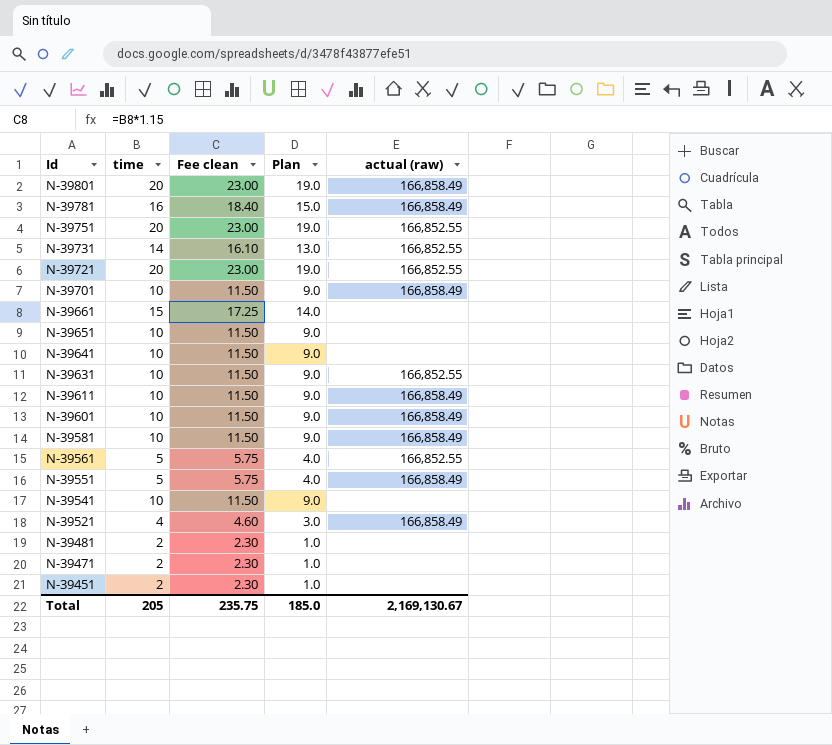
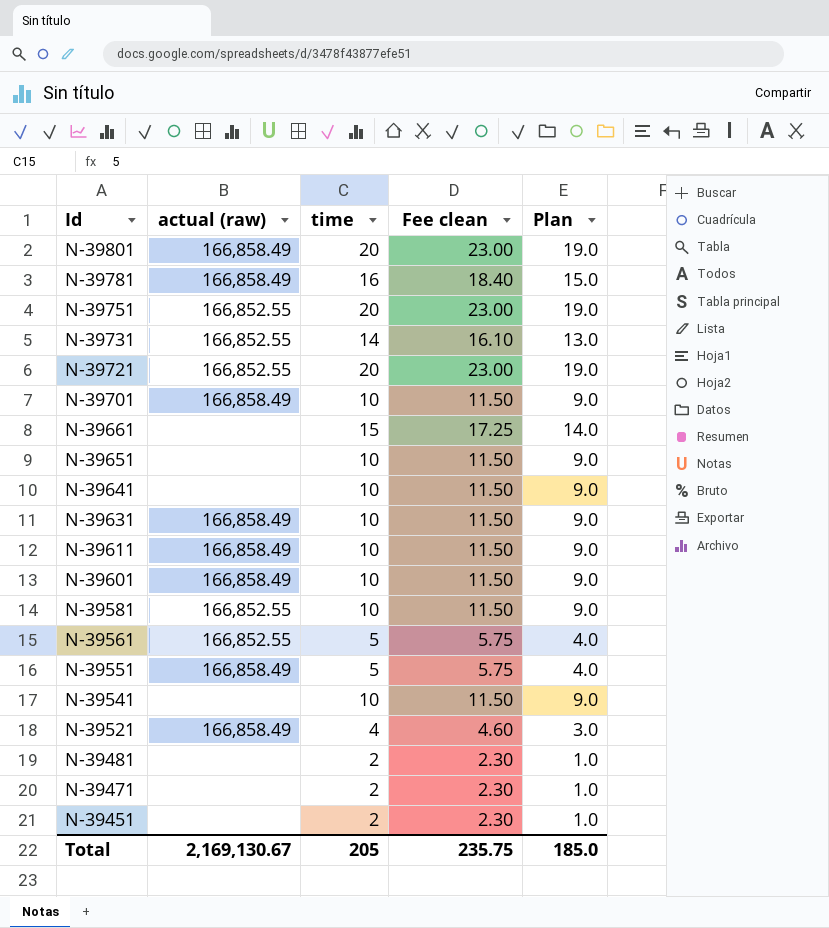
column actual (raw) | position: 5 -> 2
N-39631 | actual (raw): 166,852.55 -> 166,858.49
N-39581 | actual (raw): 166,858.49 -> 166,852.55

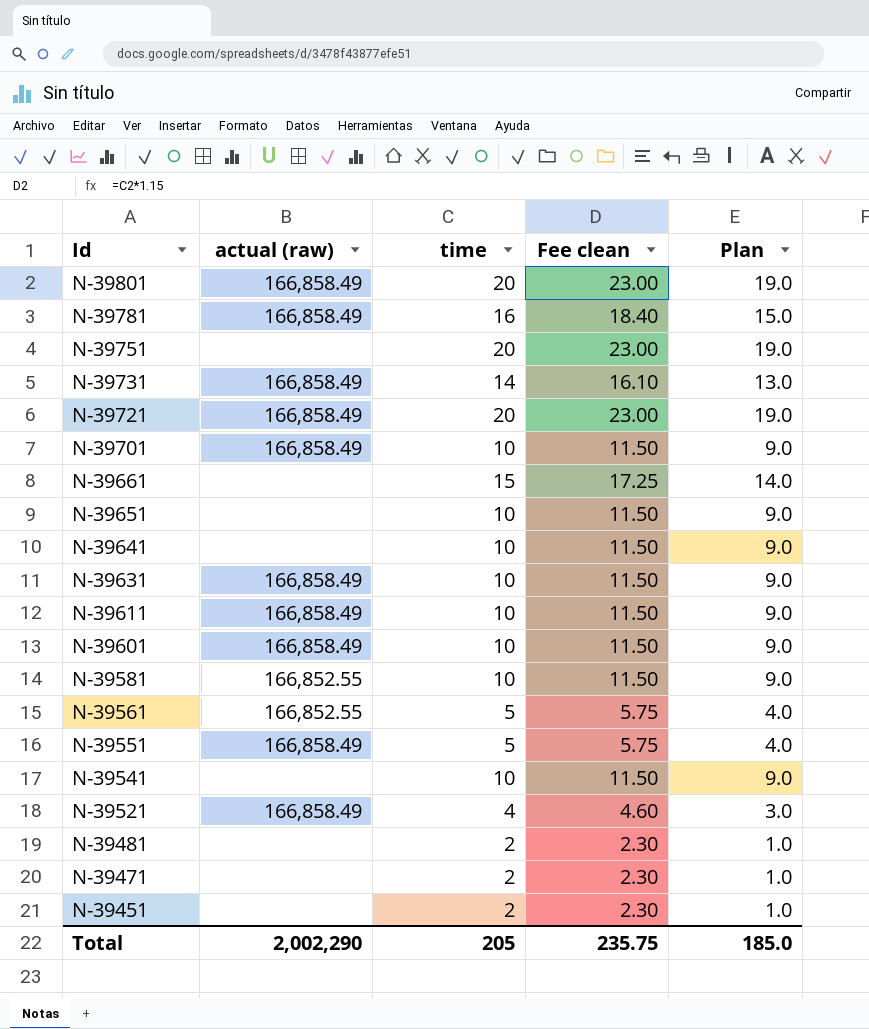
N-39751 | actual (raw): 166,852.55 -> none
N-39731 | actual (raw): 166,852.55 -> 166,858.49
N-39721 | actual (raw): 166,852.55 -> 166,858.49
Total | actual (raw): 2,169,130.67 -> 2,002,290

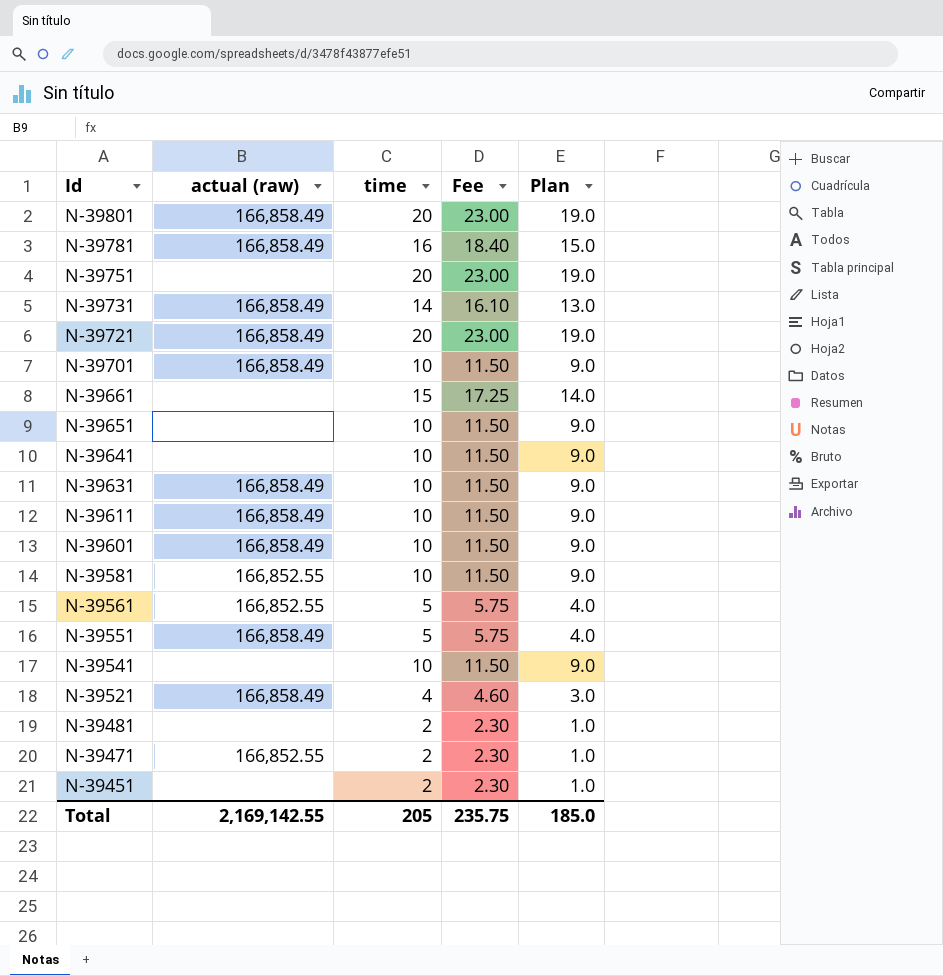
column name: Fee clean -> Fee
N-39471 | actual (raw): none -> 166,852.55
Total | actual (raw): 2,002,290 -> 2,169,142.55

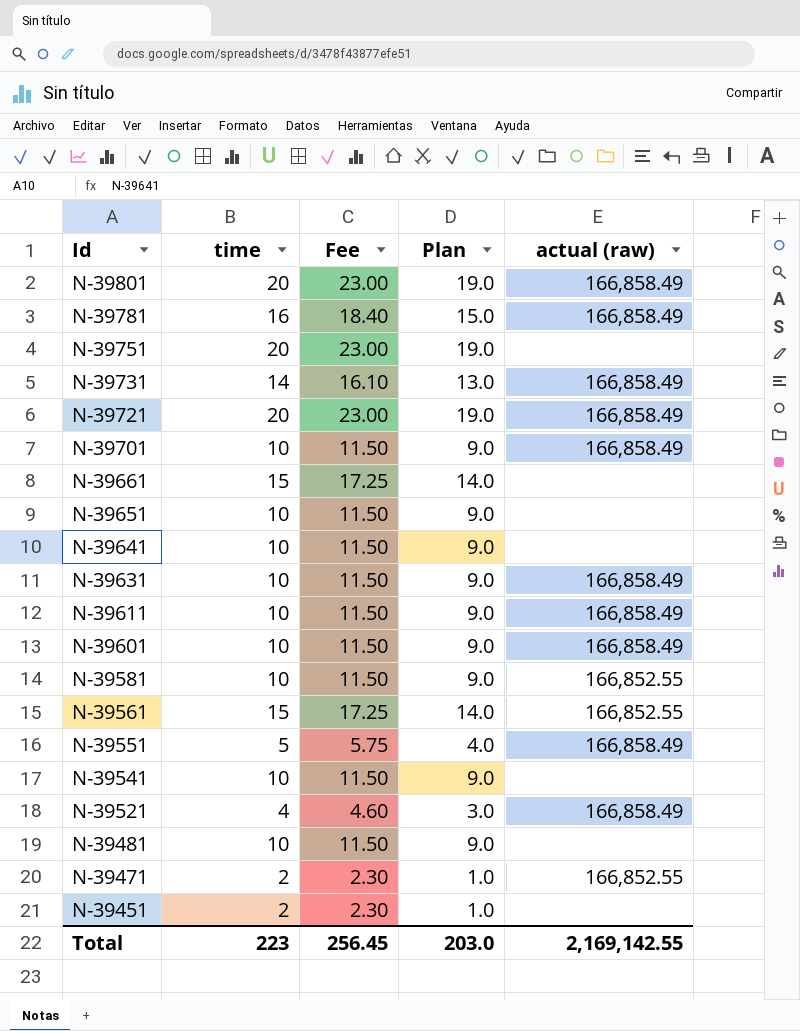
column actual (raw) | position: 2 -> 5
N-39561 | time: 5 -> 15
N-39561 | Fee: 5.75 -> 17.25
N-39561 | Plan: 4.0 -> 14.0
N-39481 | time: 2 -> 10
N-39481 | Fee: 2.30 -> 11.50
N-39481 | Plan: 1.0 -> 9.0
Total | time: 205 -> 223
Total | Fee: 235.75 -> 256.45
Total | Plan: 185.0 -> 203.0

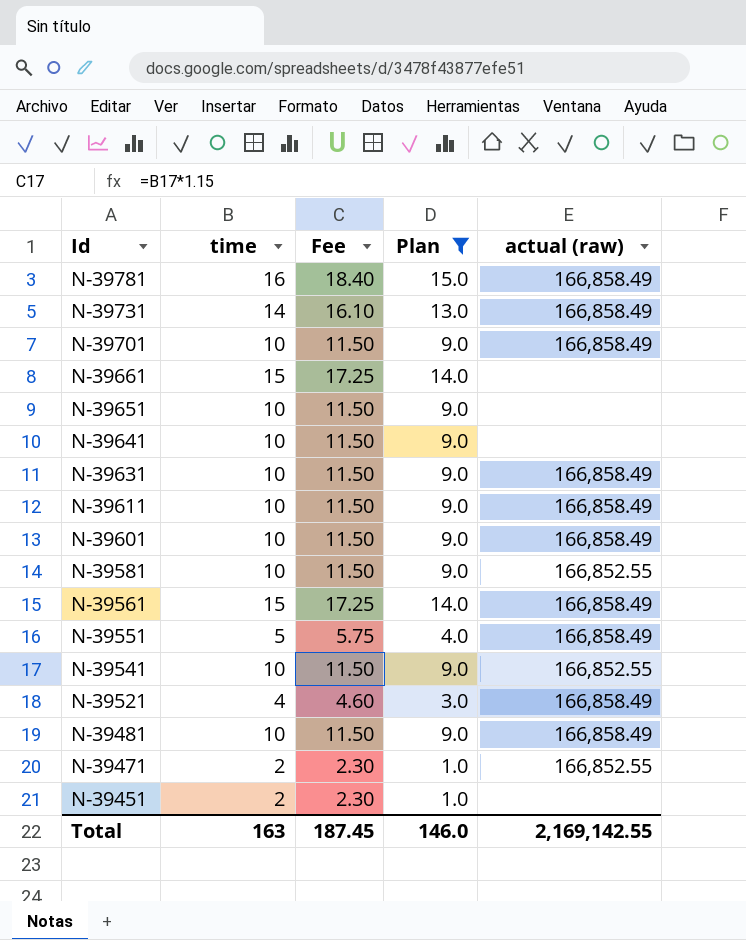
filter: none -> Plan != 19.0
N-39561 | actual (raw): 166,852.55 -> 166,858.49
N-39541 | actual (raw): none -> 166,852.55
N-39481 | actual (raw): none -> 166,858.49
Total | time: 223 -> 163
Total | Fee: 256.45 -> 187.45
Total | Plan: 203.0 -> 146.0

